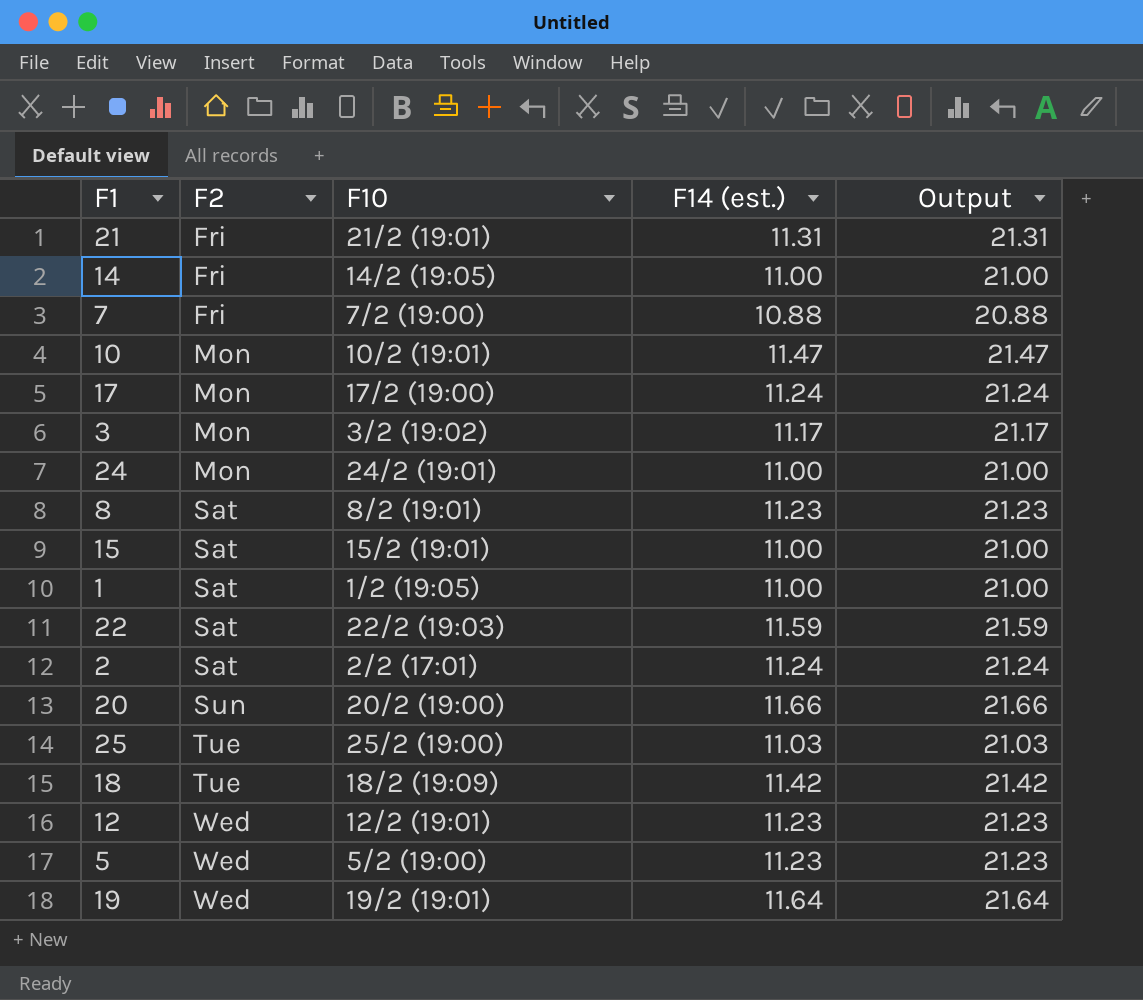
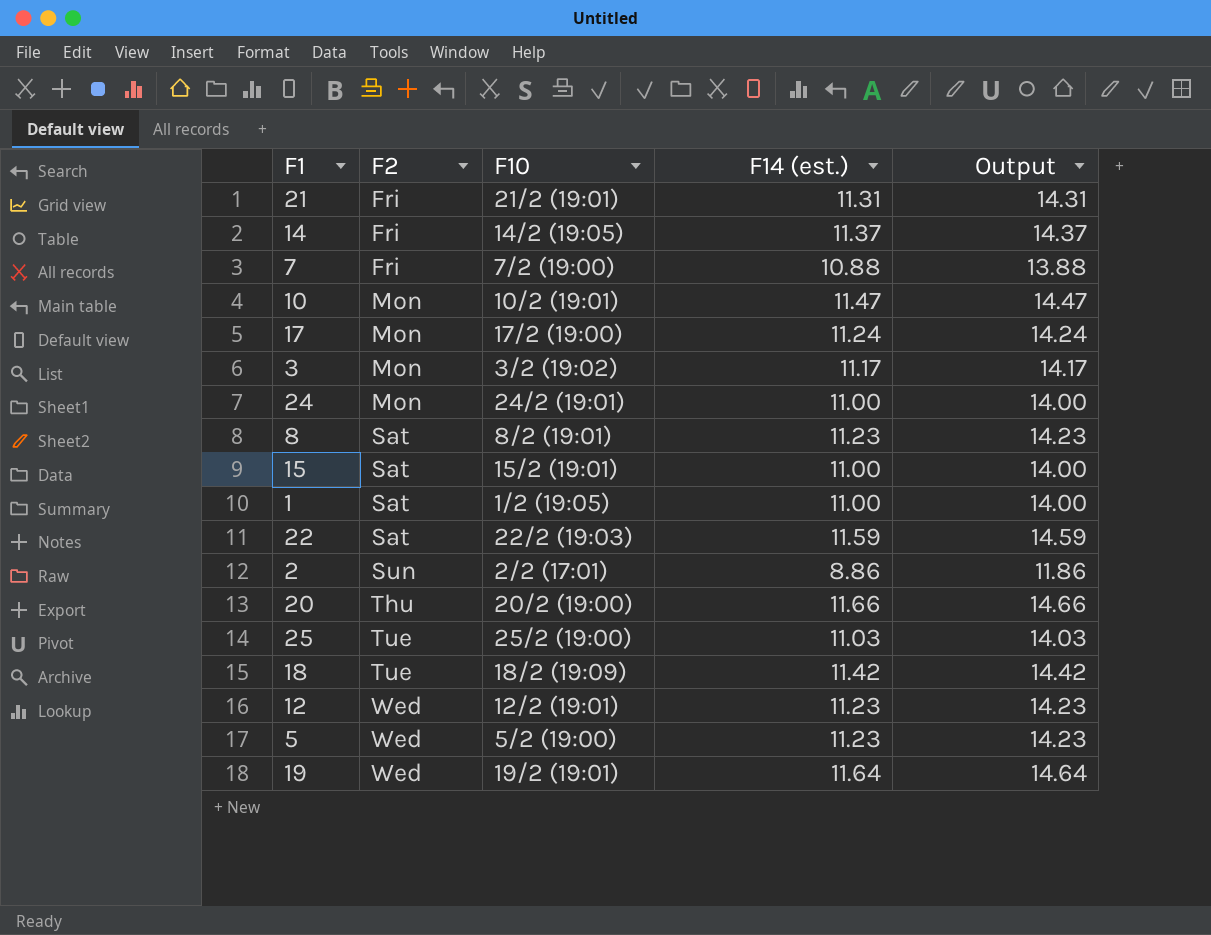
column Output | formula: [F14 (est.)] + 10 -> [F14 (est.)] + 3
14 | F14 (est.): 11.00 -> 11.37
2 | F2: Sat -> Sun
2 | F14 (est.): 11.24 -> 8.86
20 | F2: Sun -> Thu

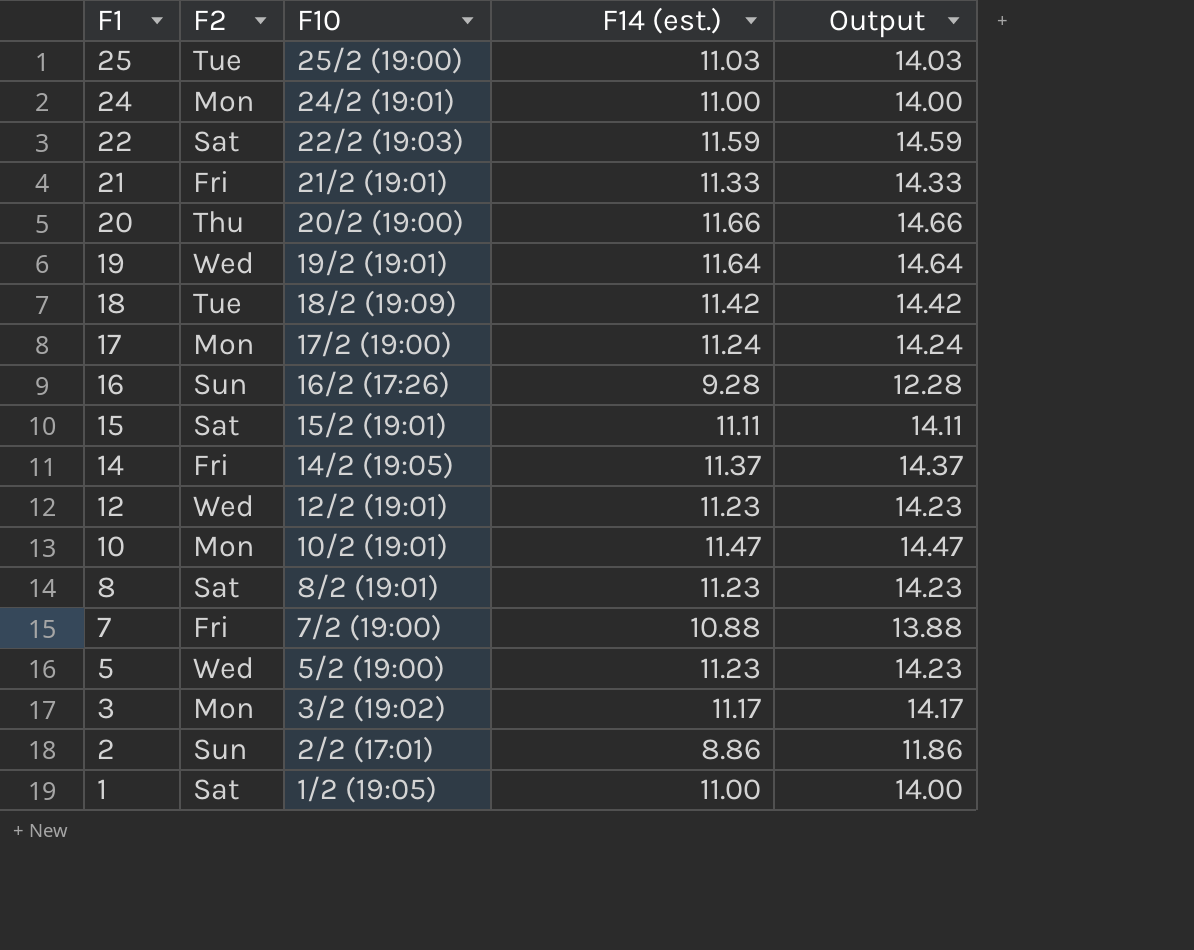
row order: F2 ascending -> F1 descending
21 | F14 (est.): 11.31 -> 11.33
21 | Output: 14.31 -> 14.33
row 16: none -> Sun | 16/2 (17:26) | 9.28 | 12.28
15 | F14 (est.): 11.00 -> 11.11
15 | Output: 14.00 -> 14.11

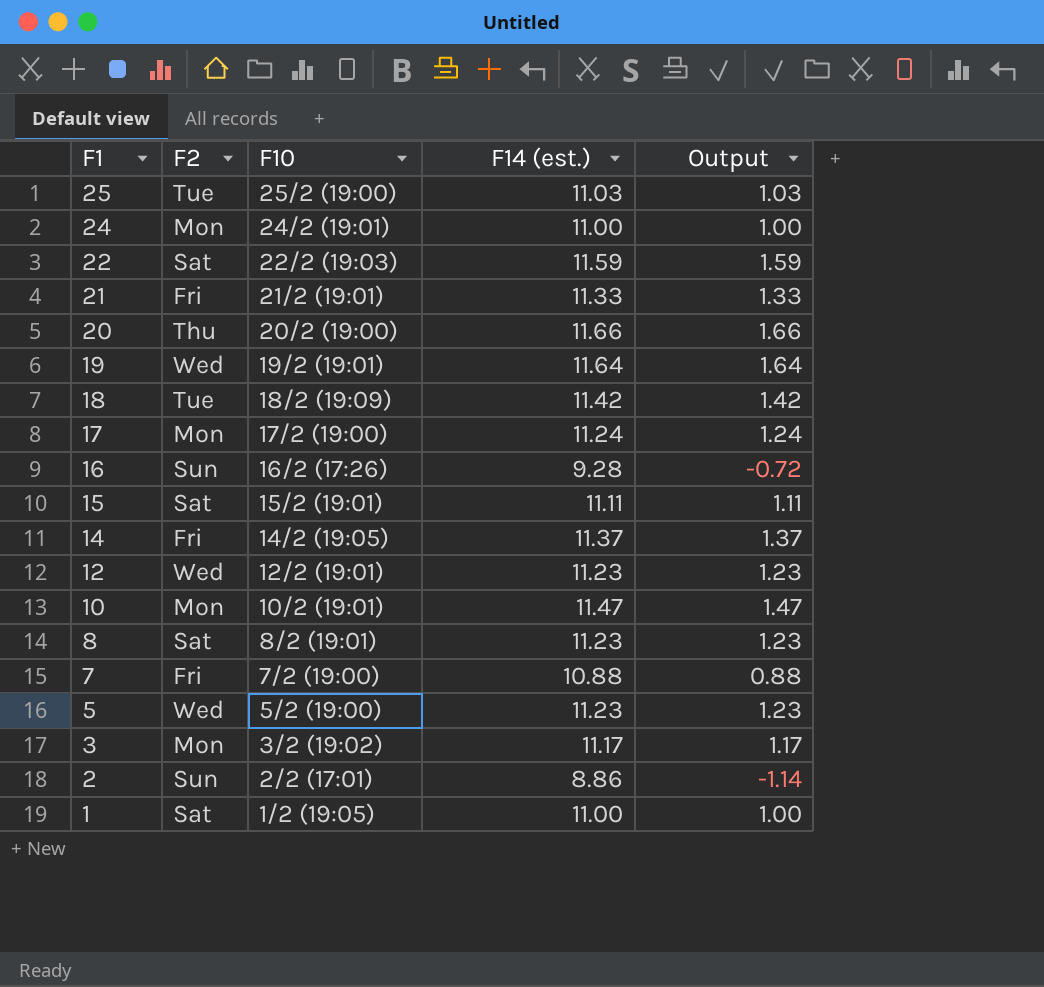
column Output | formula: [F14 (est.)] + 3 -> [F14 (est.)] - 10

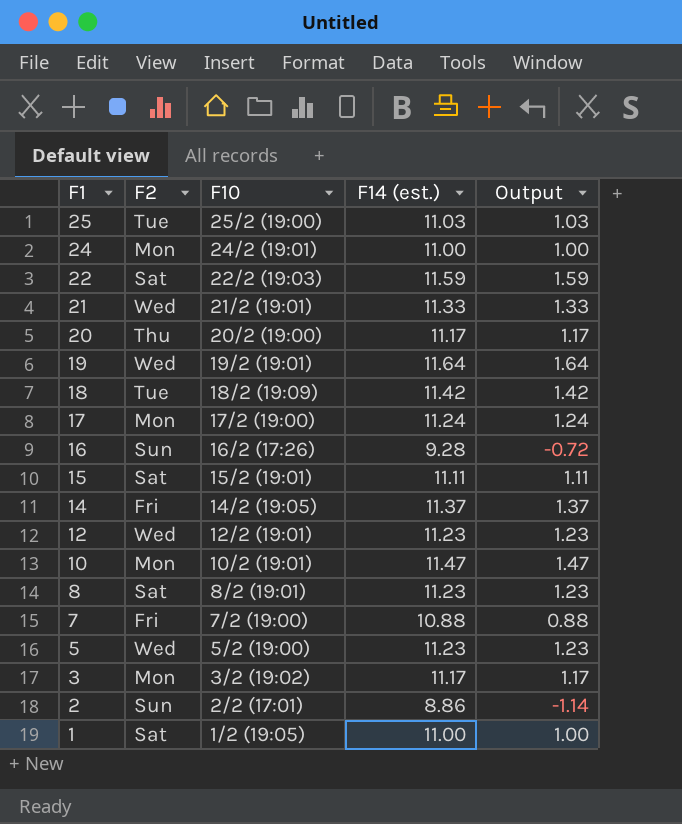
21 | F2: Fri -> Wed
20 | F14 (est.): 11.66 -> 11.17
20 | Output: 1.66 -> 1.17

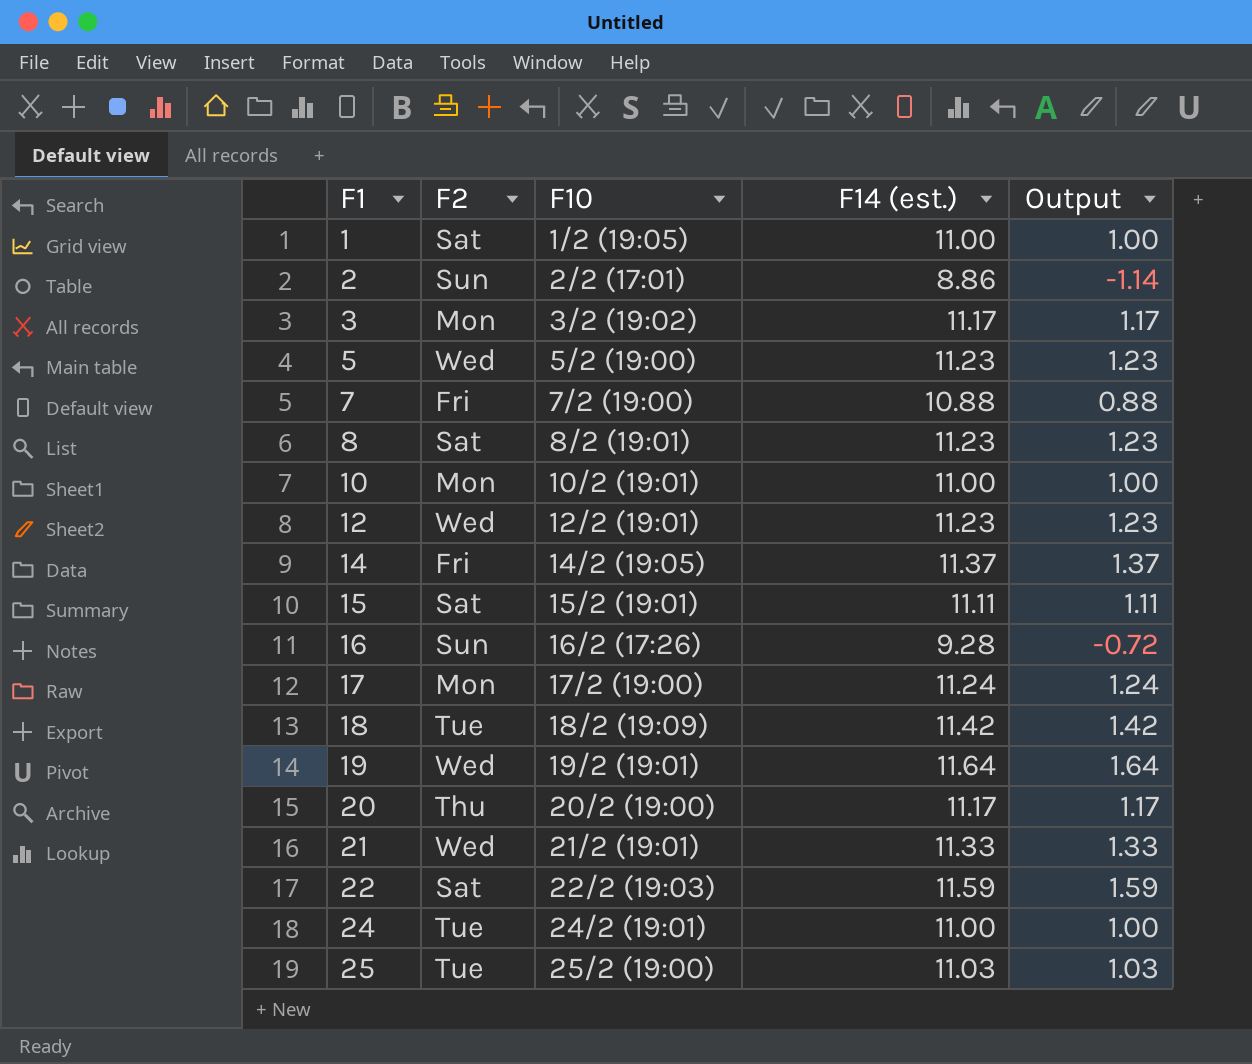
row order: F1 descending -> F1 ascending
10 | F14 (est.): 11.47 -> 11.00
10 | Output: 1.47 -> 1.00
24 | F2: Mon -> Tue

